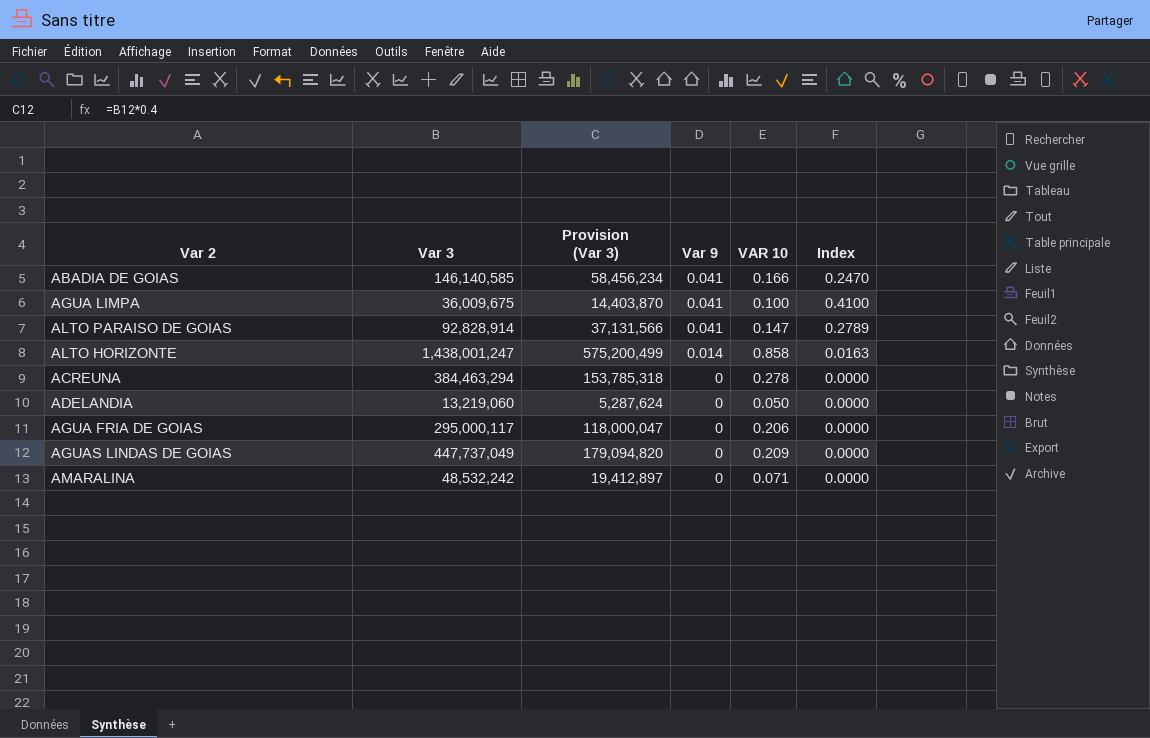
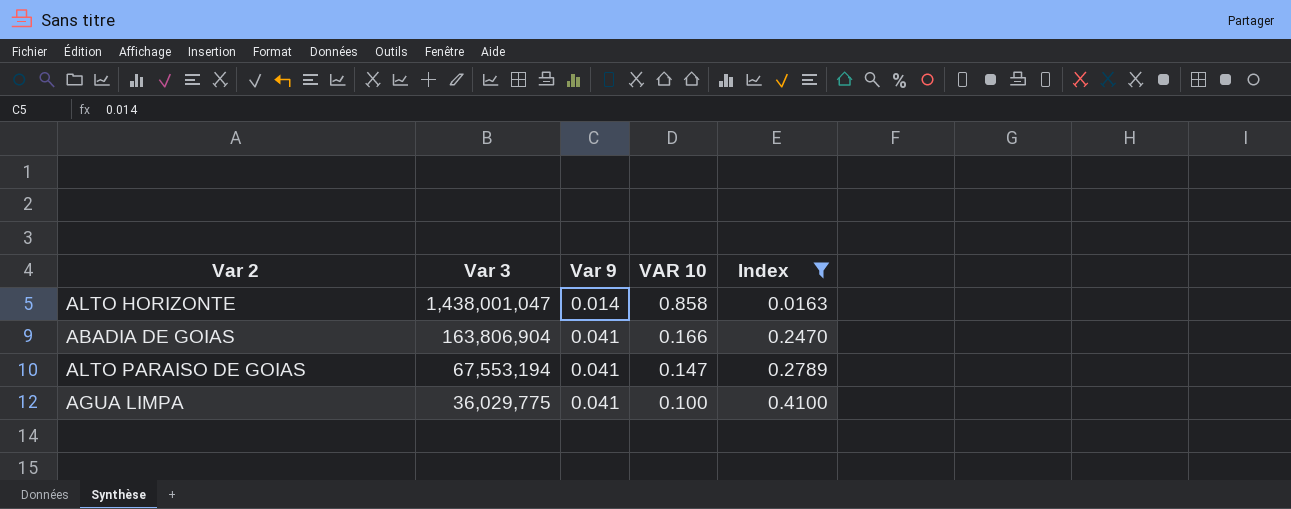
filter: none -> Index != 0.0000
row order: Var 9 descending -> Var 3 descending
column Provision (Var 3) | formula: [Var 3] * 0.4 -> none
ALTO HORIZONTE | Var 3: 1,438,001,247 -> 1,438,001,047
ABADIA DE GOIAS | Var 3: 146,140,585 -> 163,806,904
ALTO PARAISO DE GOIAS | Var 3: 92,828,914 -> 67,553,194
AGUA LIMPA | Var 3: 36,009,675 -> 36,029,775

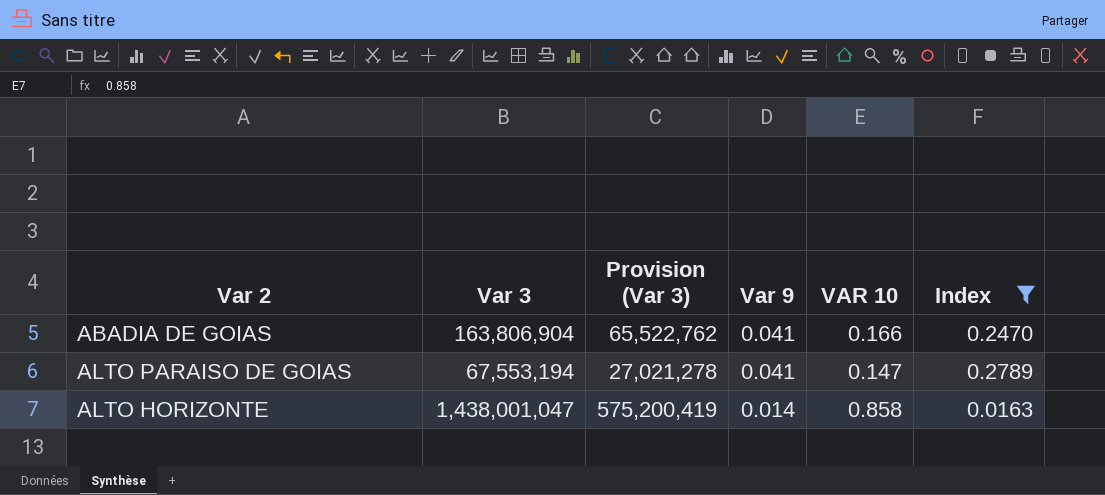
row order: Var 3 descending -> Var 9 descending
column Provision (Var 3) | formula: none -> [Var 3] * 0.4
row AGUA LIMPA: 36,029,775 | 0.041 | 0.100 | 0.4100 -> none

